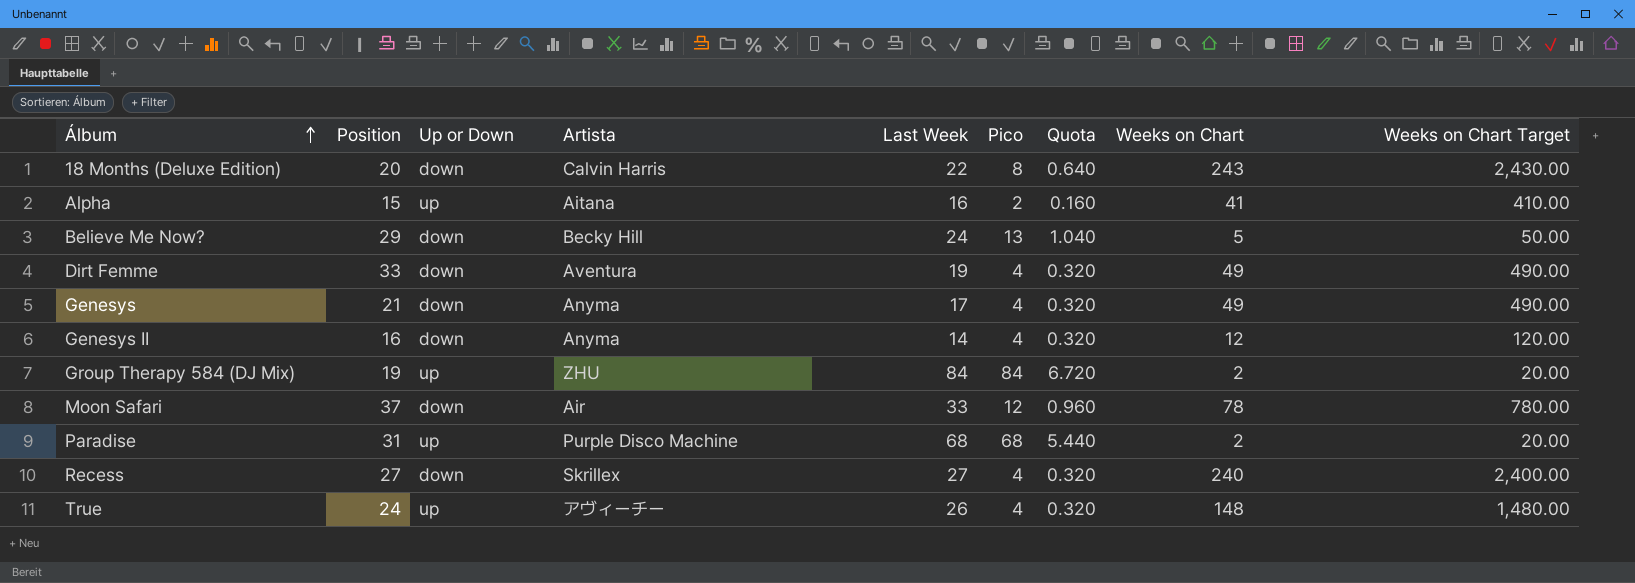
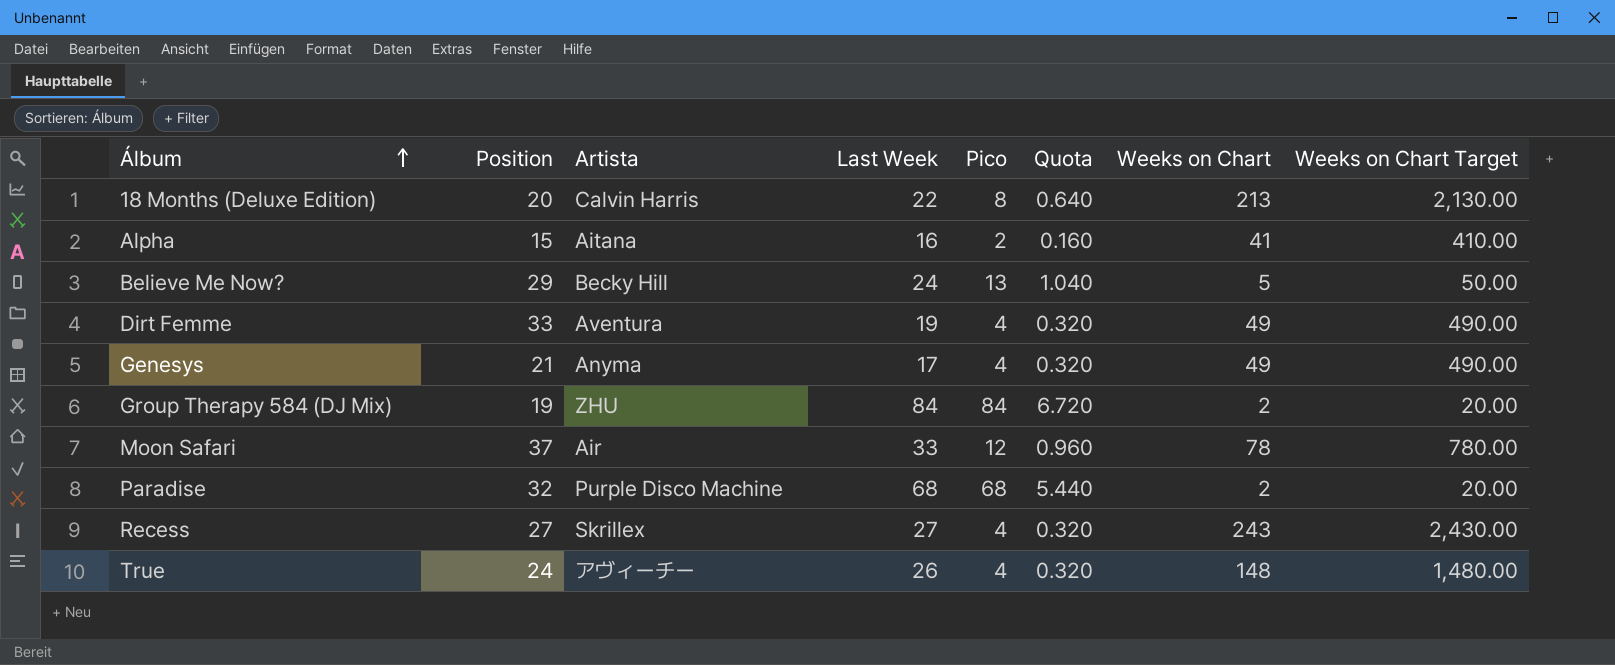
column Up or Down | position: 3 -> none
row Genesys II: 16 | down | Anyma | 14 | 4 | 0.320 | 12 | 120.00 -> none
18 Months (Deluxe Edition) | Weeks on Chart: 243 -> 213
18 Months (Deluxe Edition) | Weeks on Chart Target: 2,430.00 -> 2,130.00
Paradise | Position: 31 -> 32
Recess | Weeks on Chart: 240 -> 243
Recess | Weeks on Chart Target: 2,400.00 -> 2,430.00

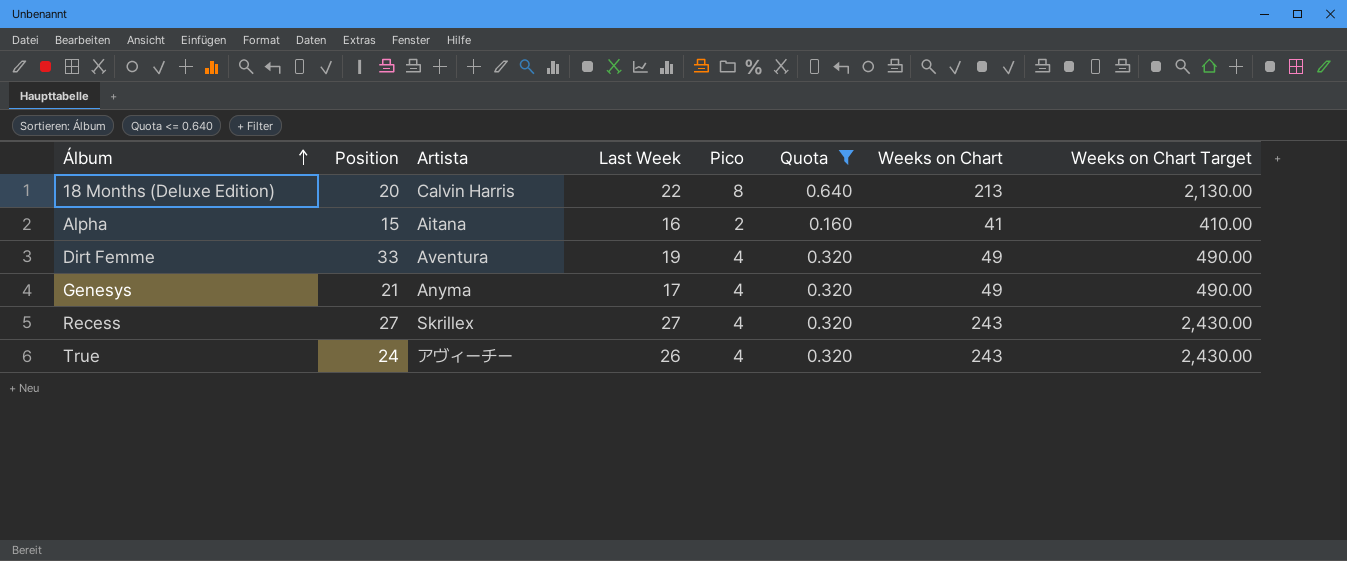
filter: none -> Quota <= 0.640
True | Weeks on Chart: 148 -> 243
True | Weeks on Chart Target: 1,480.00 -> 2,430.00

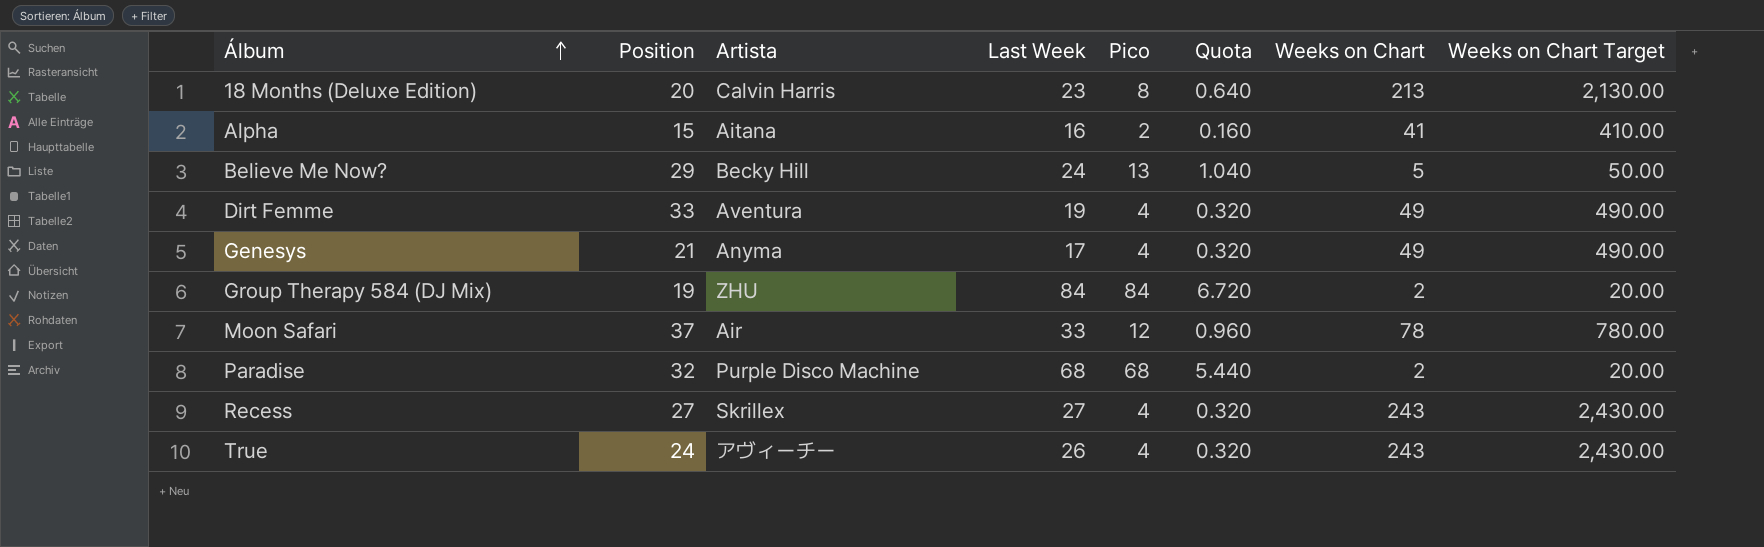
filter: Quota <= 0.640 -> none
18 Months (Deluxe Edition) | Last Week: 22 -> 23

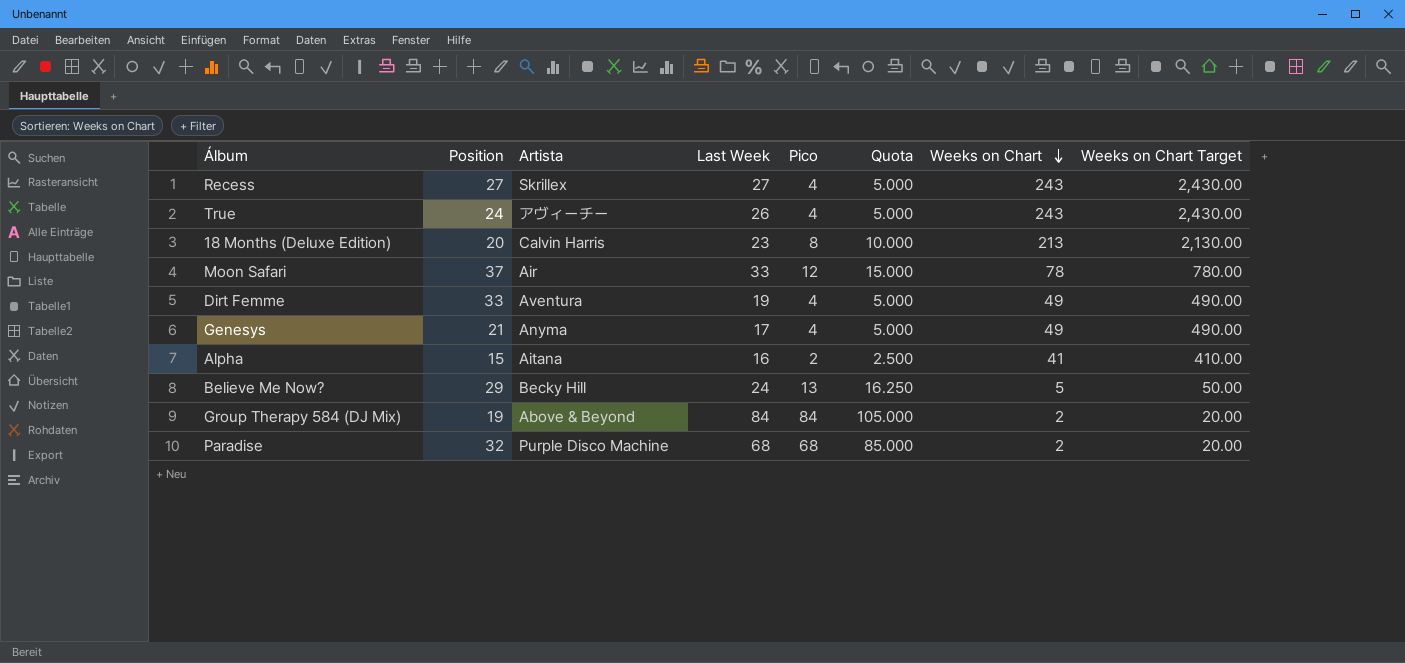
row order: Álbum ascending -> Weeks on Chart descending
column Quota | formula: [Pico] * 0.08 -> [Pico] * 1.25
Group Therapy 584 (DJ Mix) | Artista: ZHU -> Above & Beyond

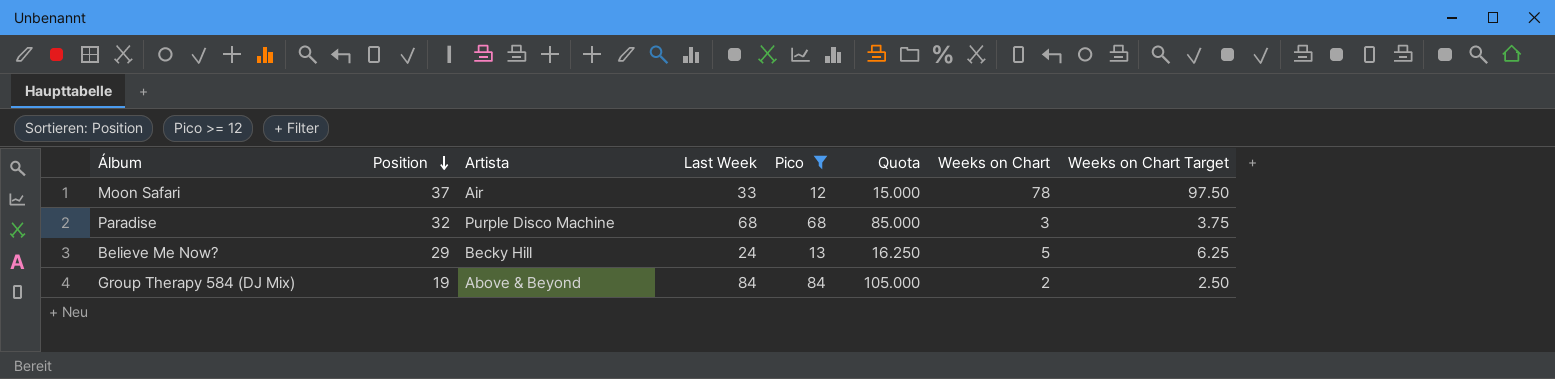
filter: none -> Pico >= 12
row order: Weeks on Chart descending -> Position descending
column Weeks on Chart Target | formula: [Weeks on Chart] * 10 -> [Weeks on Chart] * 1.25
Paradise | Weeks on Chart: 2 -> 3

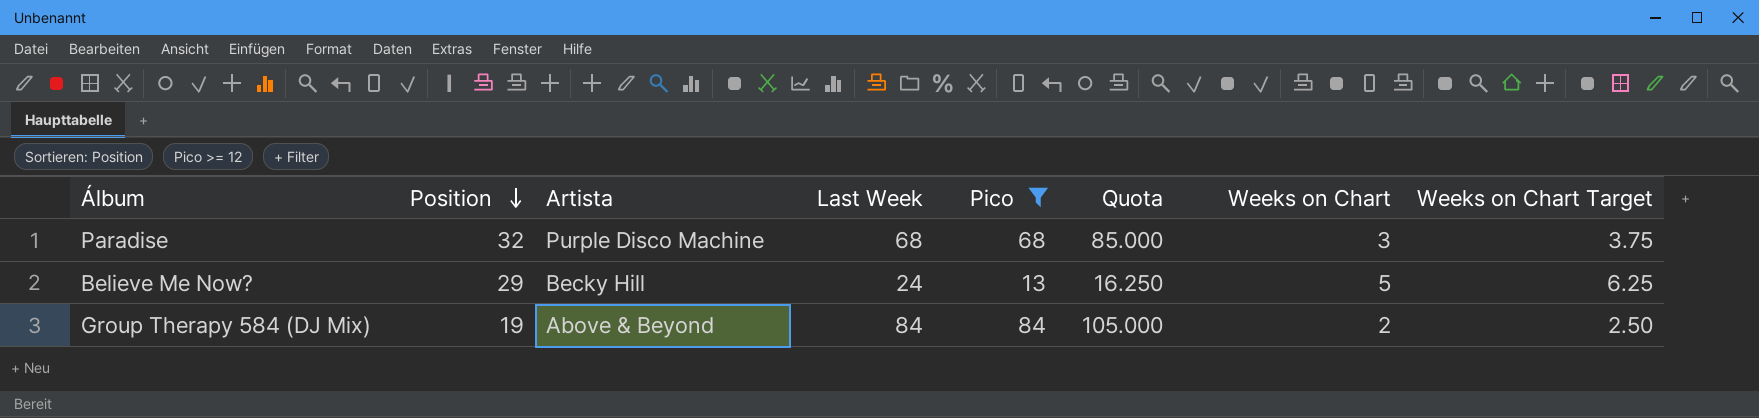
row Moon Safari: 37 | Air | 33 | 12 | 15.000 | 78 | 97.50 -> none

